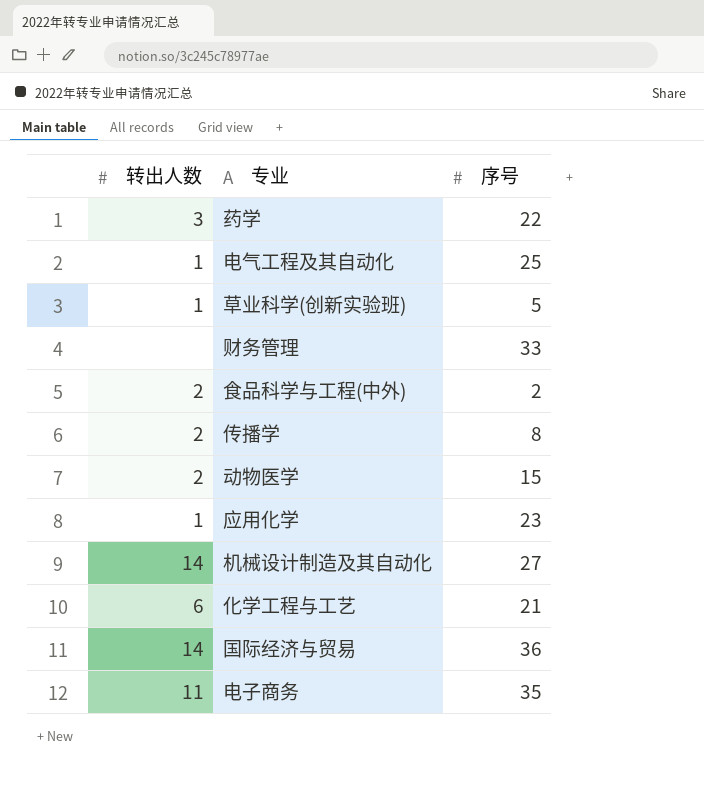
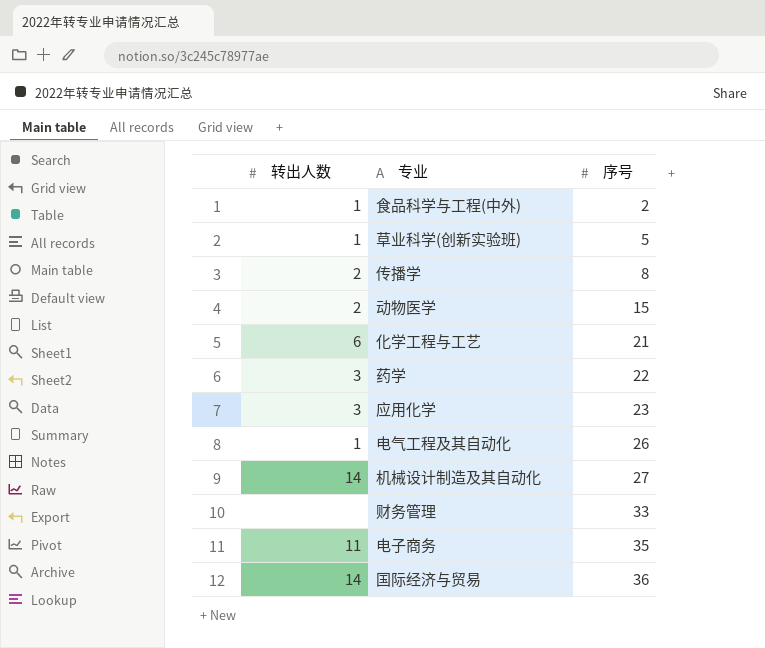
row order: none -> 序号 ascending
食品科学与工程(中外) | 转出人数: 2 -> 1
应用化学 | 转出人数: 1 -> 3
电气工程及其自动化 | 序号: 25 -> 26

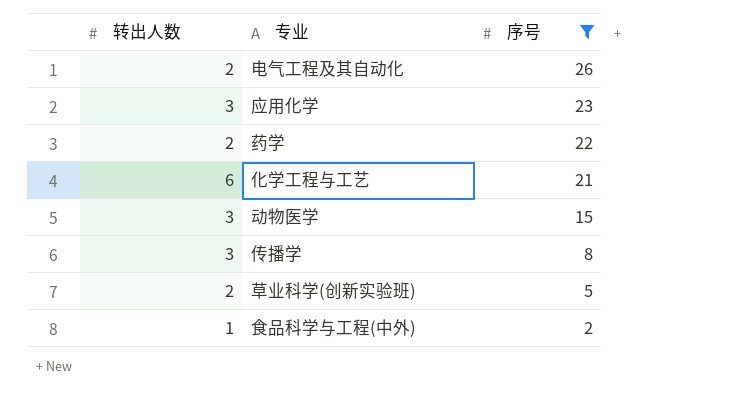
filter: none -> 序号 <= 26
row order: 序号 ascending -> 序号 descending
电气工程及其自动化 | 转出人数: 1 -> 2
药学 | 转出人数: 3 -> 2
动物医学 | 转出人数: 2 -> 3
传播学 | 转出人数: 2 -> 3
草业科学(创新实验班) | 转出人数: 1 -> 2

